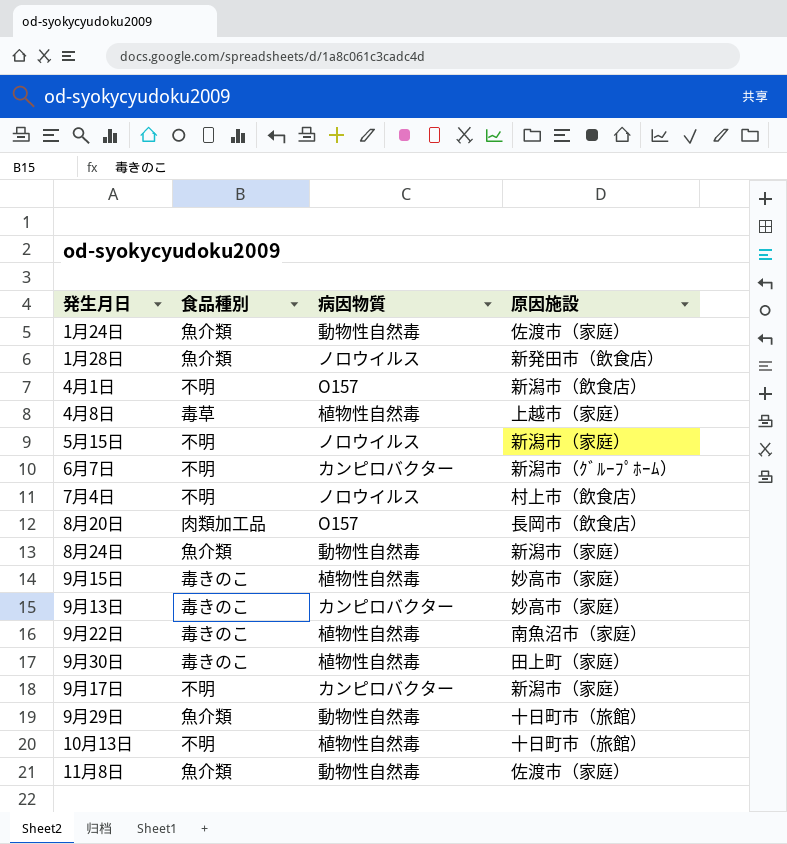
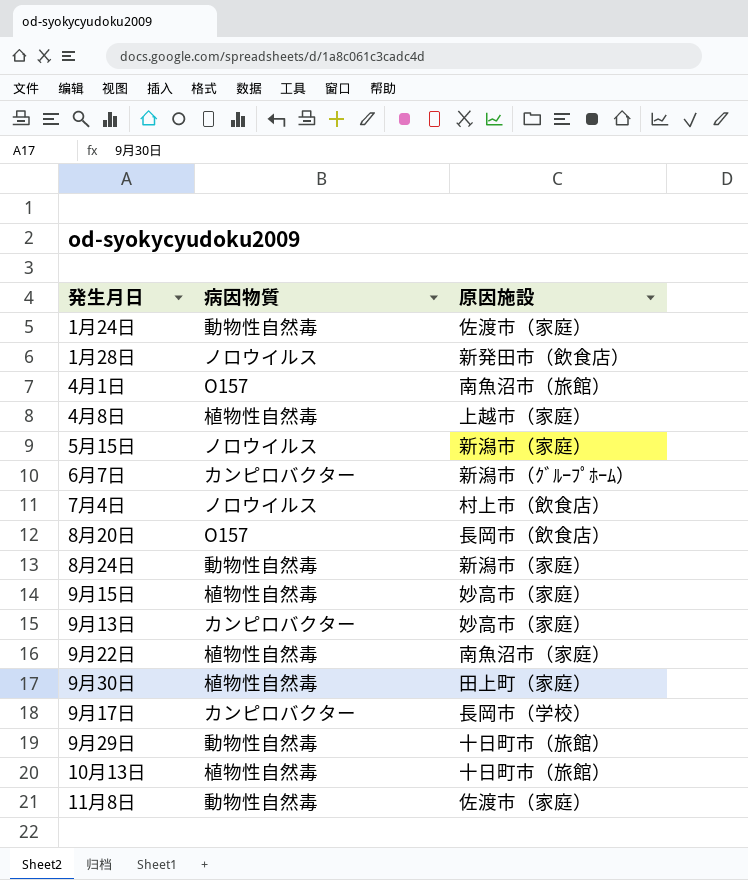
column 食品種別 | position: 2 -> none
4月1日 | 原因施設: 新潟市（飲食店） -> 南魚沼市（旅館）
9月17日 | 原因施設: 新潟市（家庭） -> 長岡市（学校）

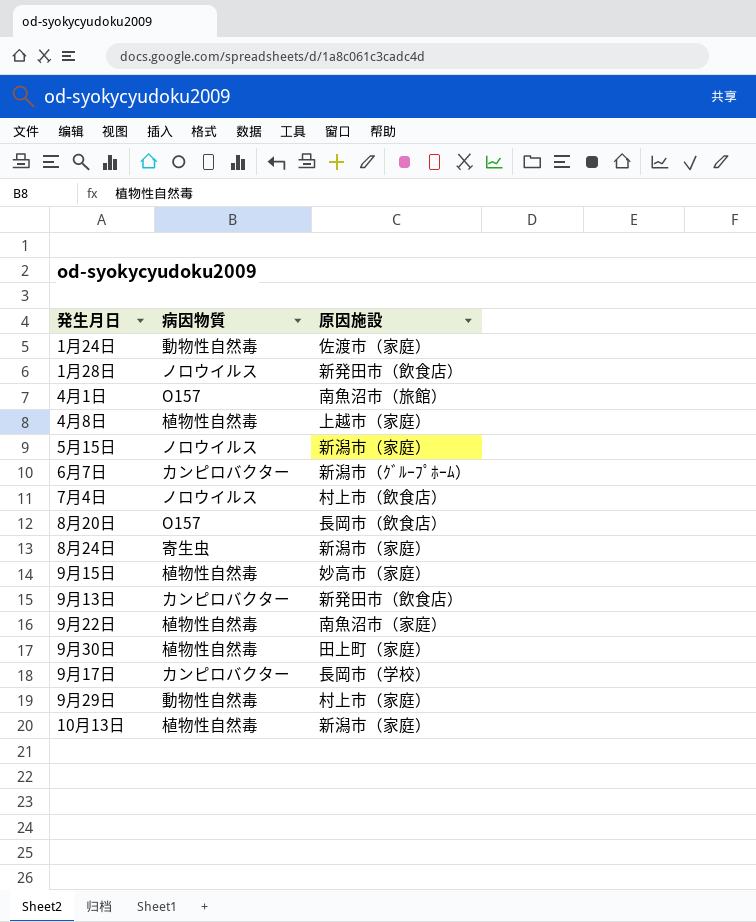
row 11月8日: 動物性自然毒 | 佐渡市（家庭） -> none
8月24日 | 病因物質: 動物性自然毒 -> 寄生虫
9月13日 | 原因施設: 妙高市（家庭） -> 新発田市（飲食店）
9月29日 | 原因施設: 十日町市（旅館） -> 村上市（家庭）
10月13日 | 原因施設: 十日町市（旅館） -> 新潟市（家庭）

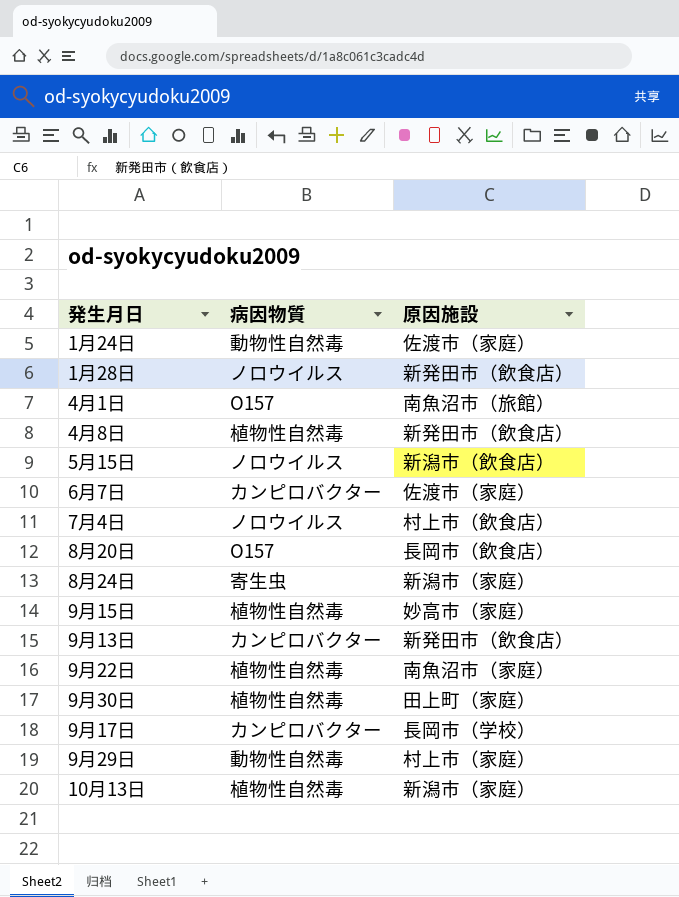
4月8日 | 原因施設: 上越市（家庭） -> 新発田市（飲食店）
5月15日 | 原因施設: 新潟市（家庭） -> 新潟市（飲食店）
6月7日 | 原因施設: 新潟市（ｸﾞﾙｰﾌﾟﾎｰﾑ） -> 佐渡市（家庭）

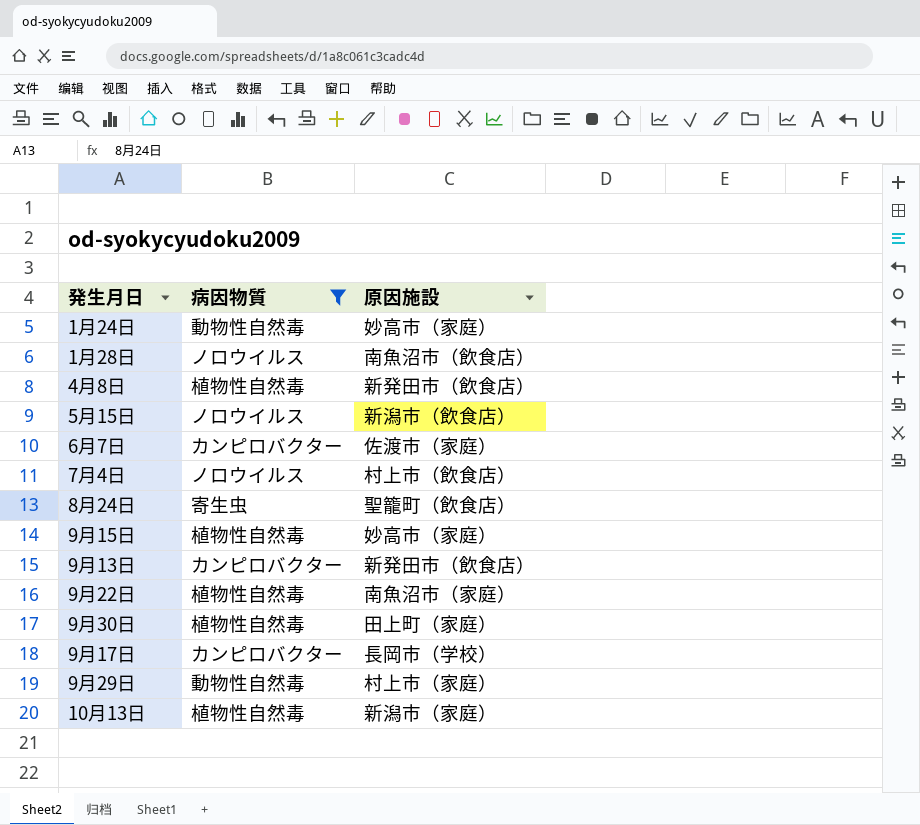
filter: none -> 病因物質 != O157
1月24日 | 原因施設: 佐渡市（家庭） -> 妙高市（家庭）
1月28日 | 原因施設: 新発田市（飲食店） -> 南魚沼市（飲食店）
8月24日 | 原因施設: 新潟市（家庭） -> 聖籠町（飲食店）

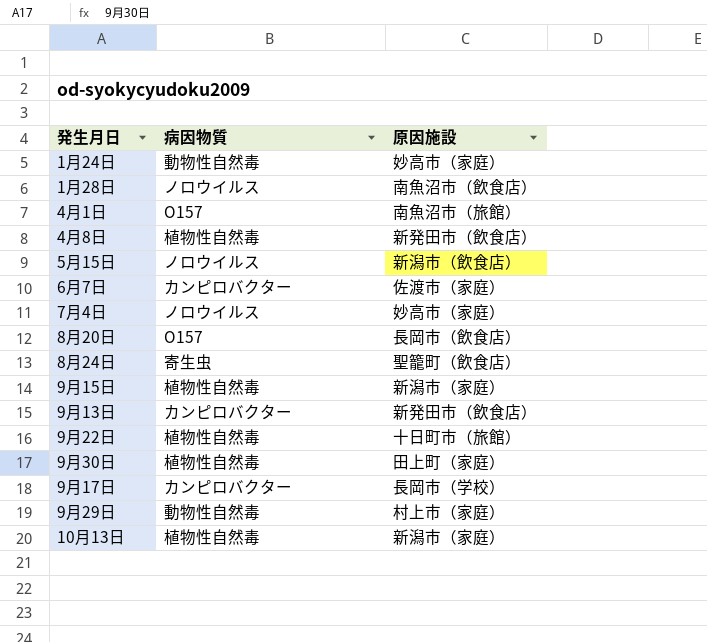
filter: 病因物質 != O157 -> none
7月4日 | 原因施設: 村上市（飲食店） -> 妙高市（家庭）
9月15日 | 原因施設: 妙高市（家庭） -> 新潟市（家庭）
9月22日 | 原因施設: 南魚沼市（家庭） -> 十日町市（旅館）

